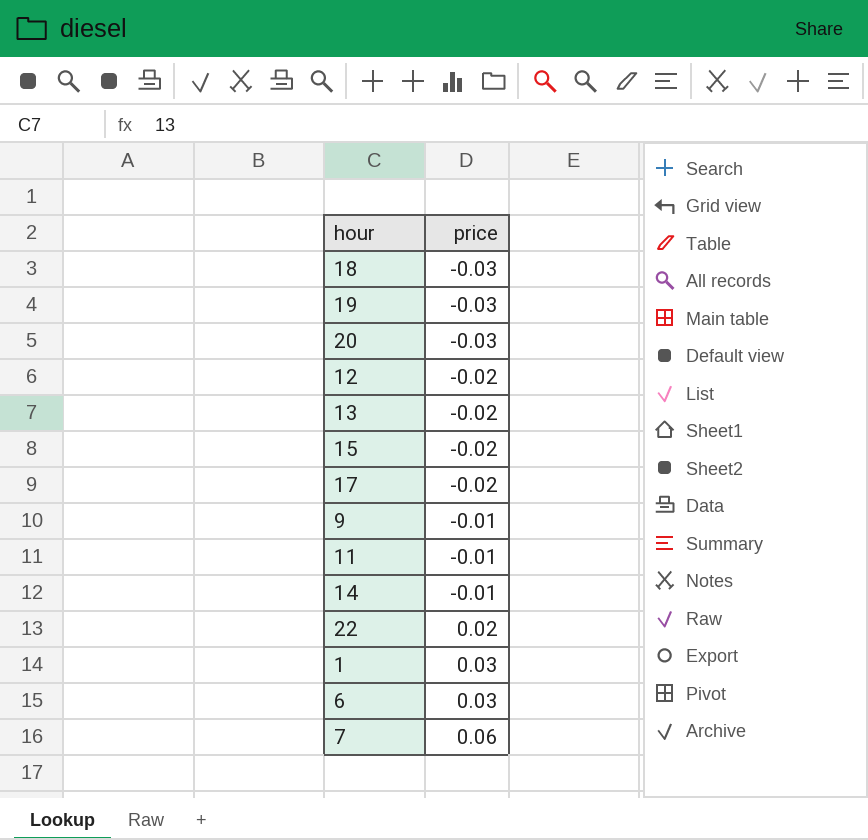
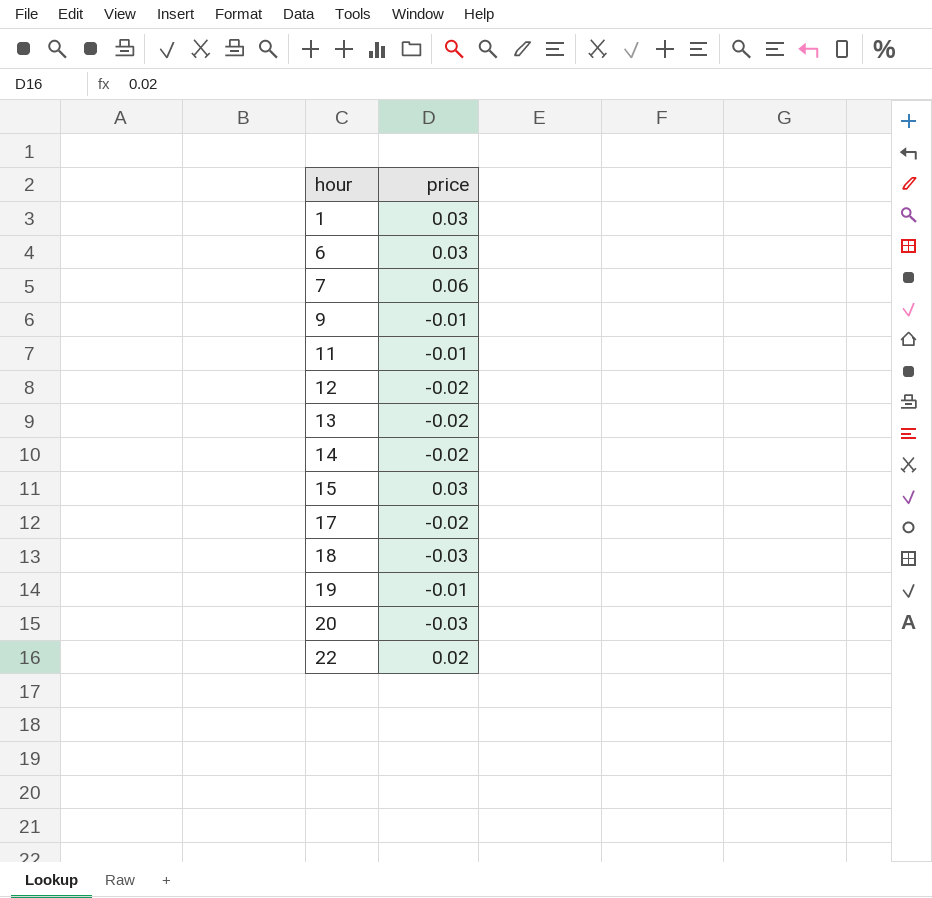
row order: price ascending -> hour ascending
14 | price: -0.01 -> -0.02
15 | price: -0.02 -> 0.03
19 | price: -0.03 -> -0.01

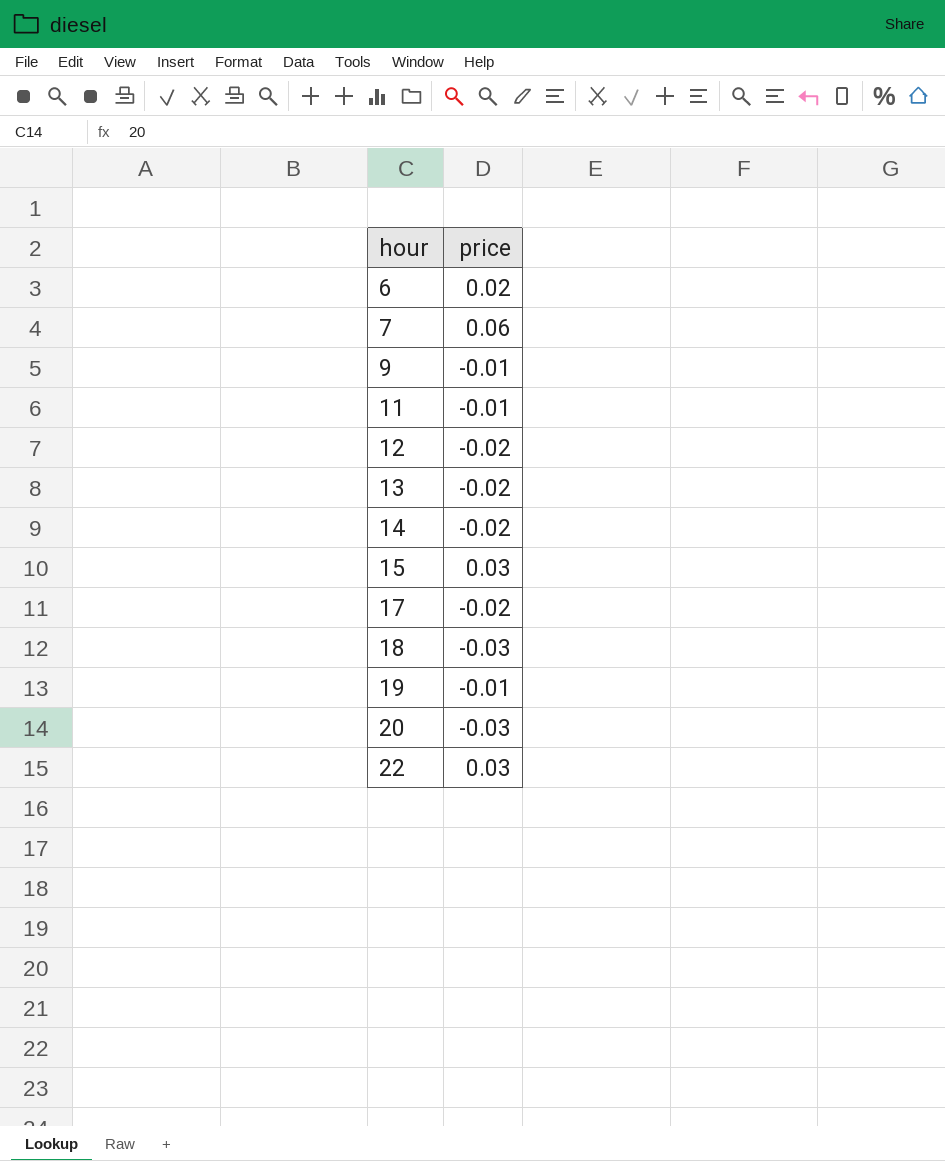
row 1: 0.03 -> none
6 | price: 0.03 -> 0.02
22 | price: 0.02 -> 0.03

